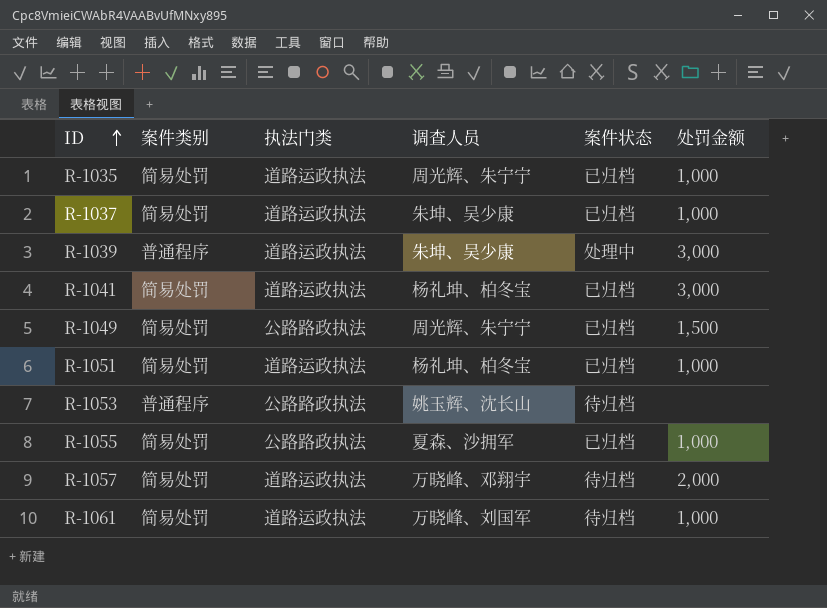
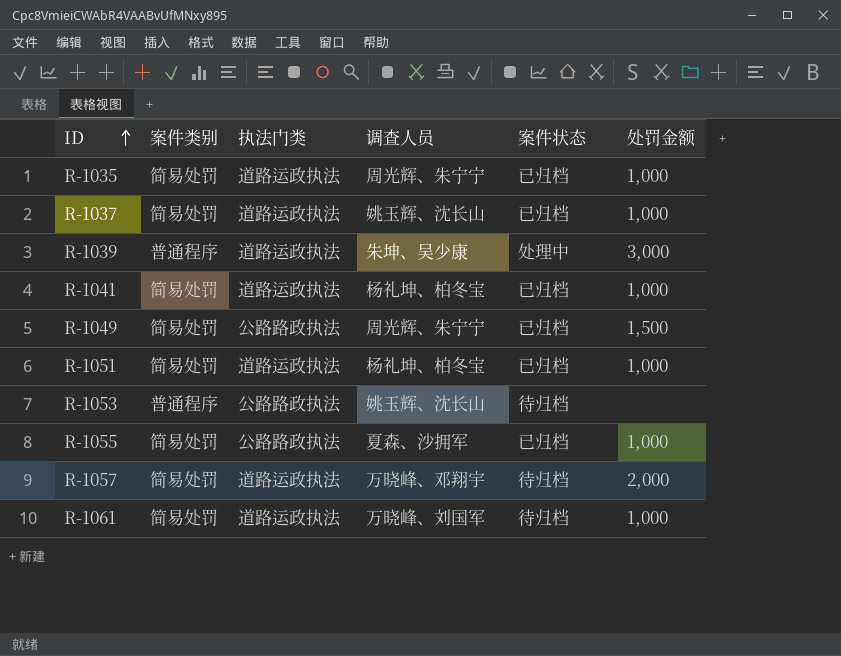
R-1037 | 调查人员: 朱坤、吴少康 -> 姚玉辉、沈长山
R-1041 | 处罚金额: 3,000 -> 1,000

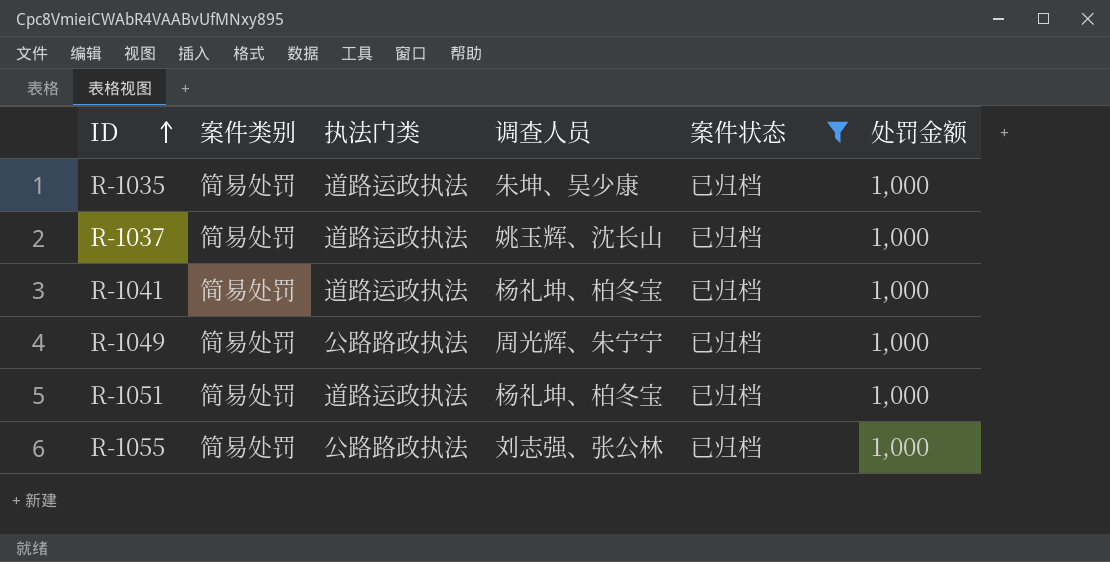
filter: none -> 案件状态 = 已归档
R-1035 | 调查人员: 周光辉、朱宁宁 -> 朱坤、吴少康
R-1049 | 处罚金额: 1,500 -> 1,000
R-1055 | 调查人员: 夏森、沙拥军 -> 刘志强、张公林

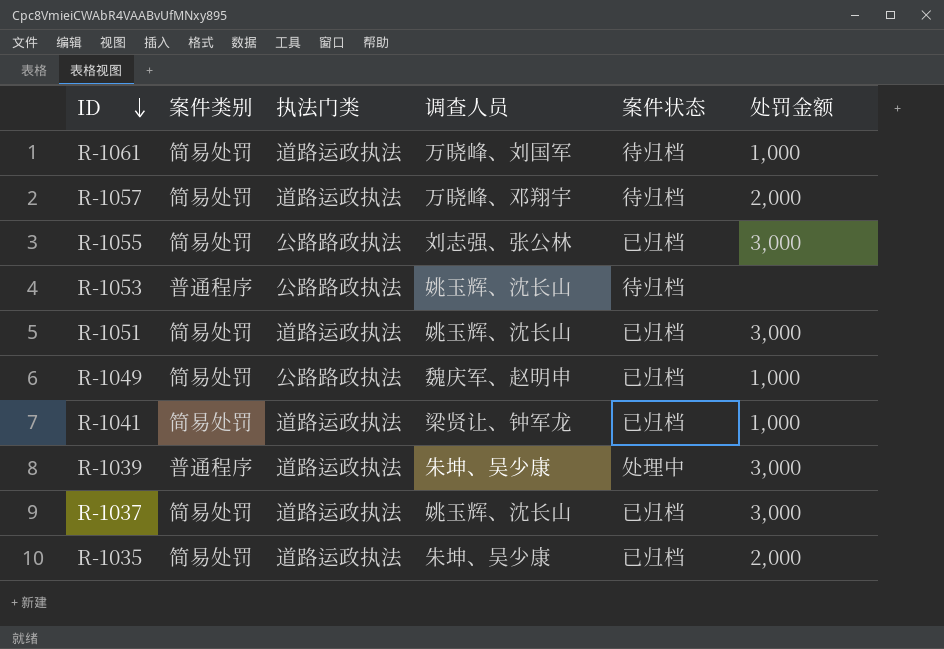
filter: 案件状态 = 已归档 -> none
row order: ID ascending -> ID descending
R-1055 | 处罚金额: 1,000 -> 3,000
R-1051 | 调查人员: 杨礼坤、柏冬宝 -> 姚玉辉、沈长山
R-1051 | 处罚金额: 1,000 -> 3,000
R-1049 | 调查人员: 周光辉、朱宁宁 -> 魏庆军、赵明申
R-1041 | 调查人员: 杨礼坤、柏冬宝 -> 梁贤让、钟军龙
R-1037 | 处罚金额: 1,000 -> 3,000
R-1035 | 处罚金额: 1,000 -> 2,000

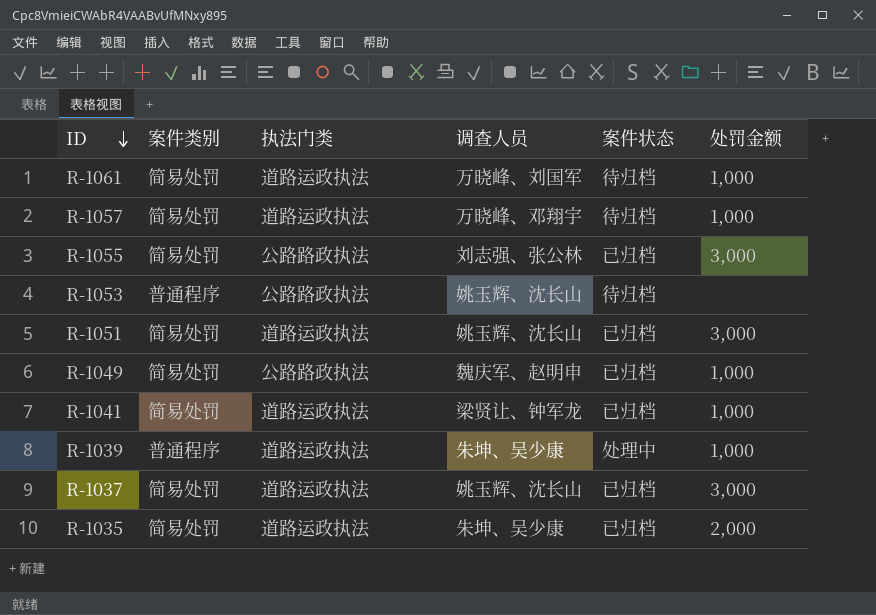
R-1057 | 处罚金额: 2,000 -> 1,000
R-1039 | 处罚金额: 3,000 -> 1,000

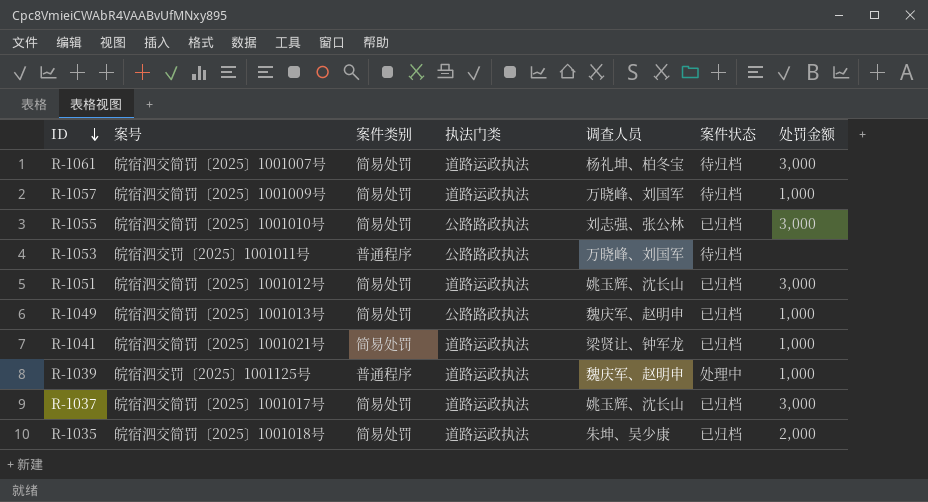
column 案号 | position: none -> 2
R-1061 | 调查人员: 万晓峰、刘国军 -> 杨礼坤、柏冬宝
R-1061 | 处罚金额: 1,000 -> 3,000
R-1057 | 调查人员: 万晓峰、邓翔宇 -> 万晓峰、刘国军
R-1053 | 调查人员: 姚玉辉、沈长山 -> 万晓峰、刘国军
R-1039 | 调查人员: 朱坤、吴少康 -> 魏庆军、赵明申

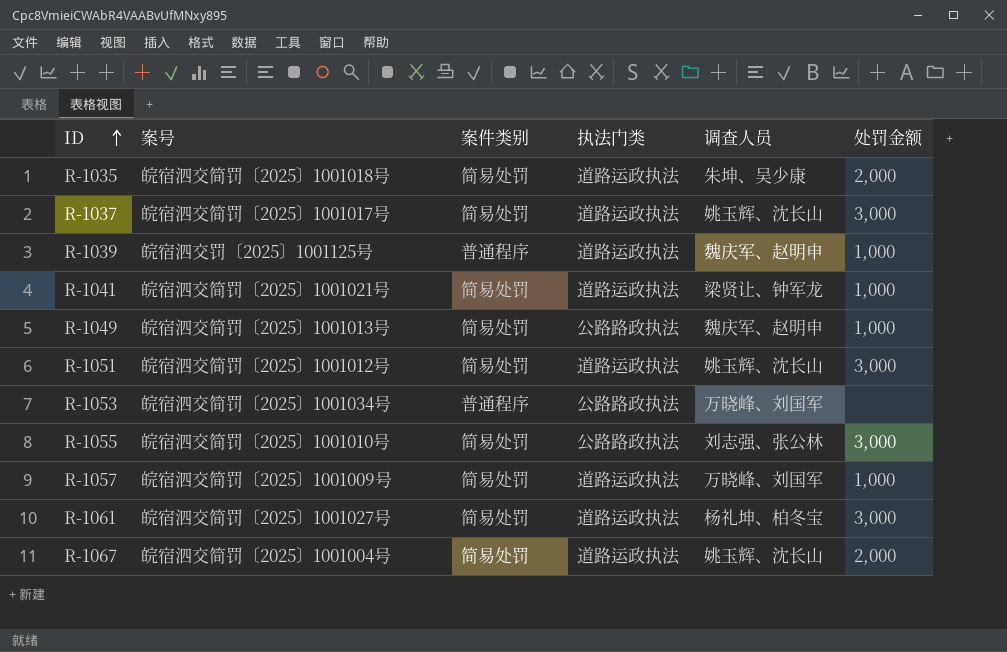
row order: ID descending -> ID ascending
column 案件状态 | position: 6 -> none
R-1053 | 案号: 皖宿泗交罚〔2025〕1001011号 -> 皖宿泗交简罚〔2025〕1001034号
R-1061 | 案号: 皖宿泗交简罚〔2025〕1001007号 -> 皖宿泗交简罚〔2025〕1001027号
row R-1067: none -> 皖宿泗交简罚〔2025〕1001004号 | 简易处罚 | 道路运政执法 | 姚玉辉、沈长山 | 2,000

